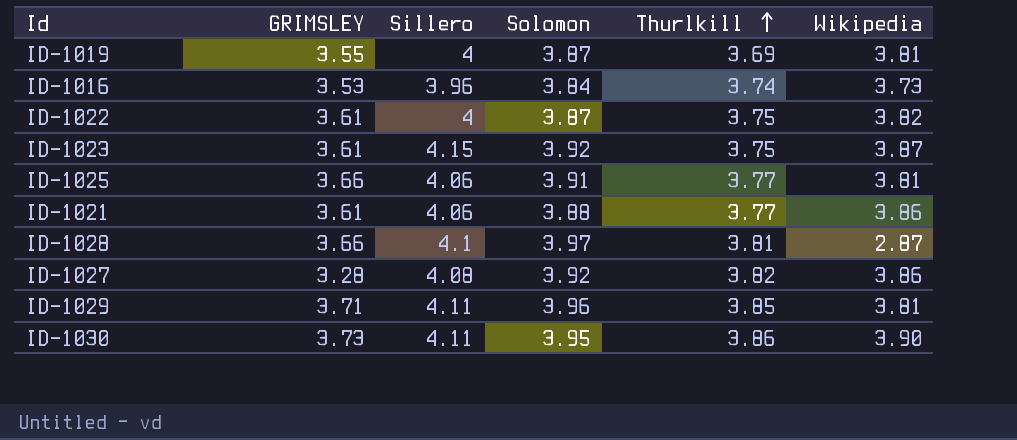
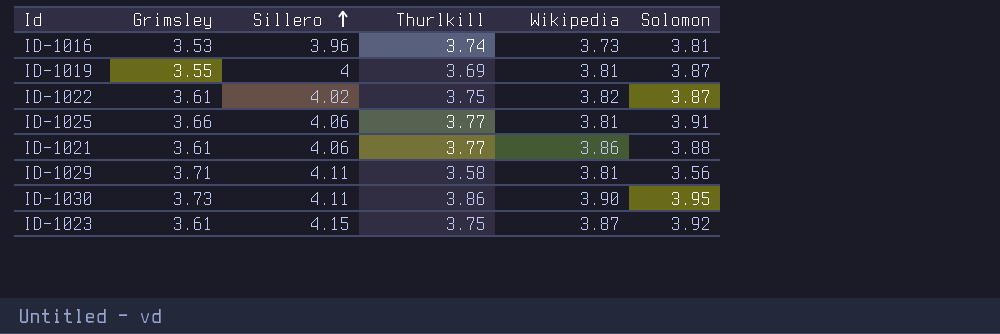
row order: Thurlkill ascending -> Sillero ascending
column name: GRIMSLEY -> Grimsley
column Solomon | position: 4 -> 6
row ID-1028: 3.66 | 4.1 | 3.97 | 3.81 | 2.87 -> none
row ID-1027: 3.28 | 4.08 | 3.92 | 3.82 | 3.86 -> none
ID-1016 | Solomon: 3.84 -> 3.81
ID-1022 | Sillero: 4 -> 4.02
ID-1029 | Thurlkill: 3.85 -> 3.58
ID-1029 | Solomon: 3.96 -> 3.56

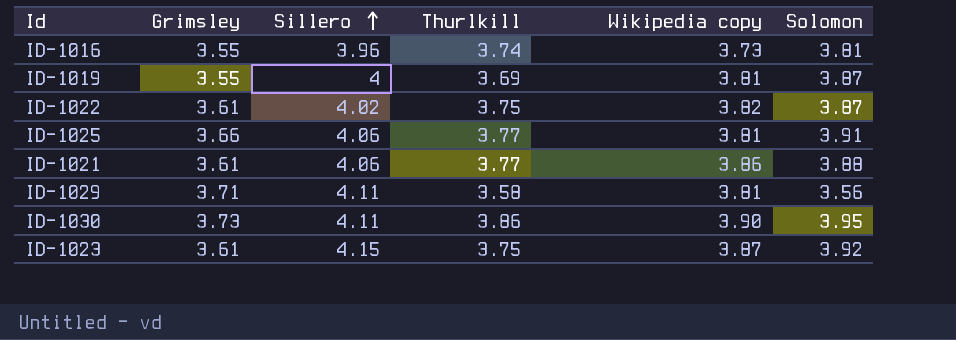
column name: Wikipedia -> Wikipedia copy
ID-1016 | Grimsley: 3.53 -> 3.55

